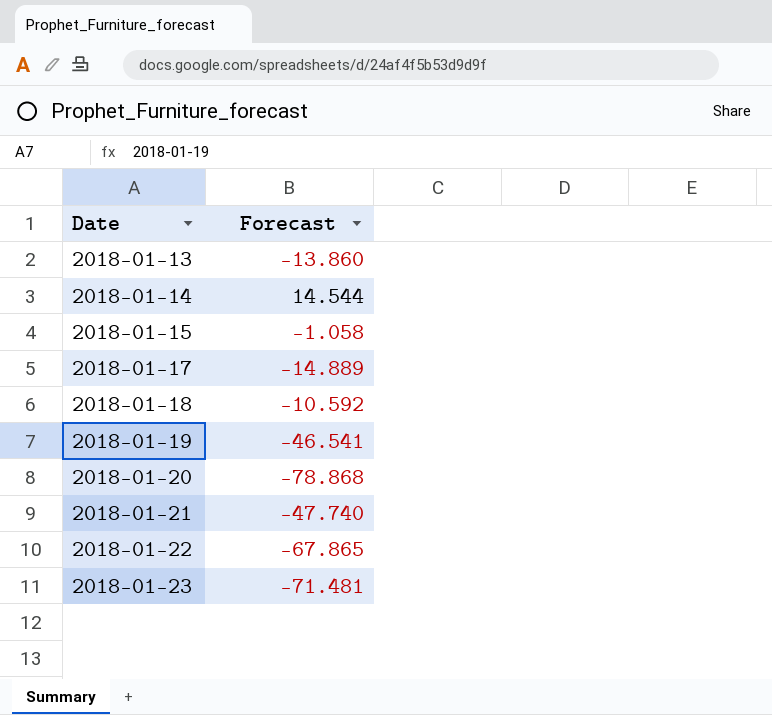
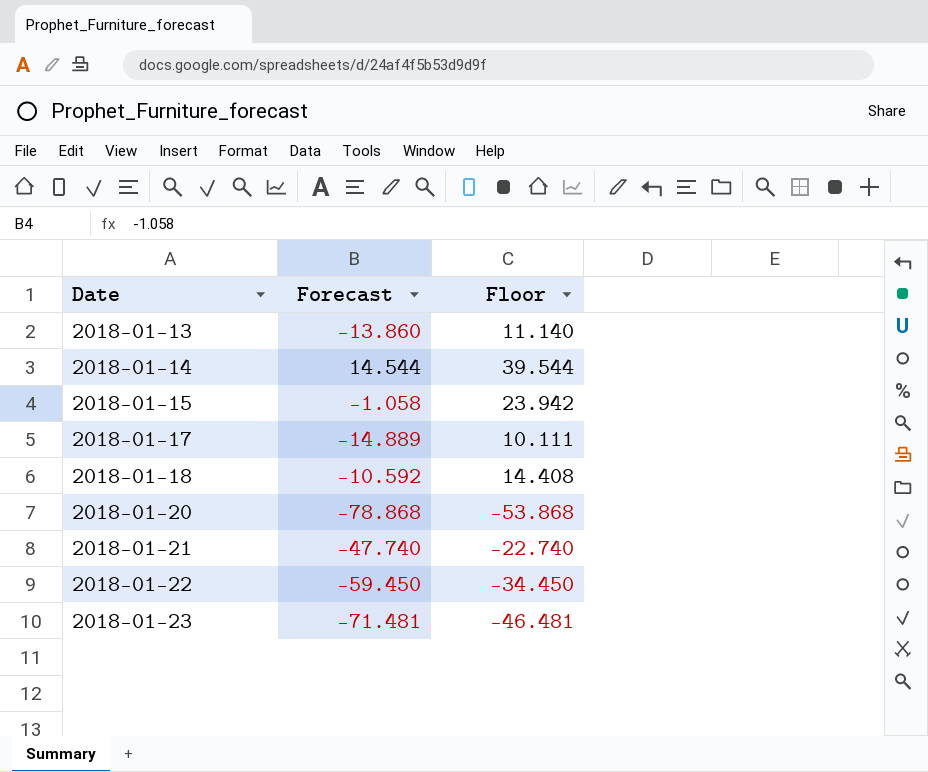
column Floor | formula: none -> [Forecast] + 25
row 2018-01-19: -46.541 -> none
2018-01-22 | Forecast: -67.865 -> -59.450

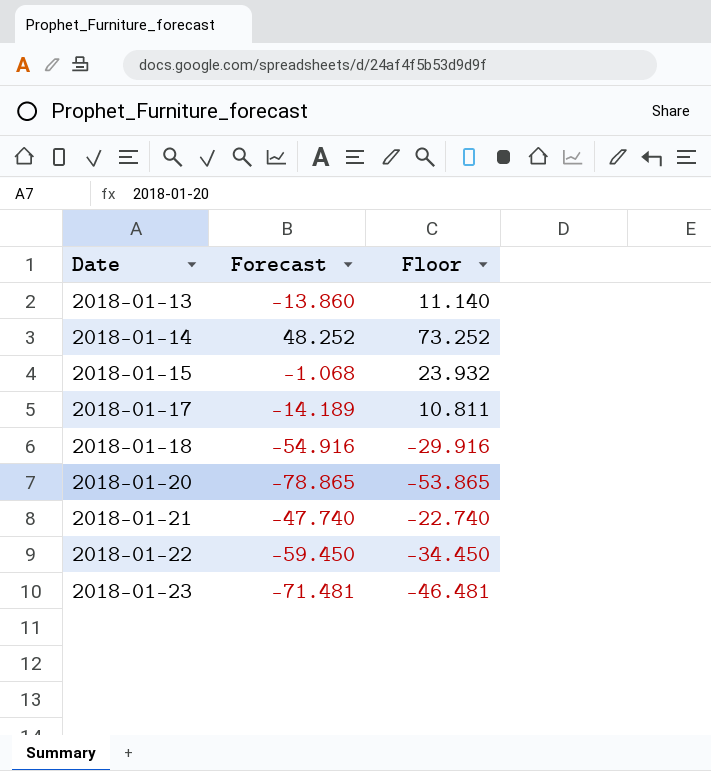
2018-01-14 | Forecast: 14.544 -> 48.252
2018-01-14 | Floor: 39.544 -> 73.252
2018-01-15 | Forecast: -1.058 -> -1.068
2018-01-15 | Floor: 23.942 -> 23.932
2018-01-17 | Forecast: -14.889 -> -14.189
2018-01-17 | Floor: 10.111 -> 10.811
2018-01-18 | Forecast: -10.592 -> -54.916
2018-01-18 | Floor: 14.408 -> -29.916
2018-01-20 | Forecast: -78.868 -> -78.865
2018-01-20 | Floor: -53.868 -> -53.865

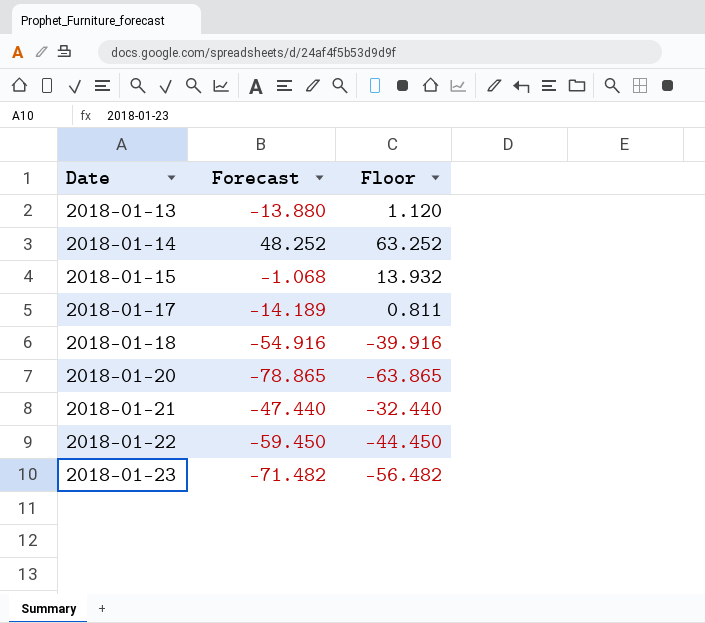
column Floor | formula: [Forecast] + 25 -> [Forecast] + 15
2018-01-13 | Forecast: -13.860 -> -13.880
2018-01-21 | Forecast: -47.740 -> -47.440
2018-01-23 | Forecast: -71.481 -> -71.482

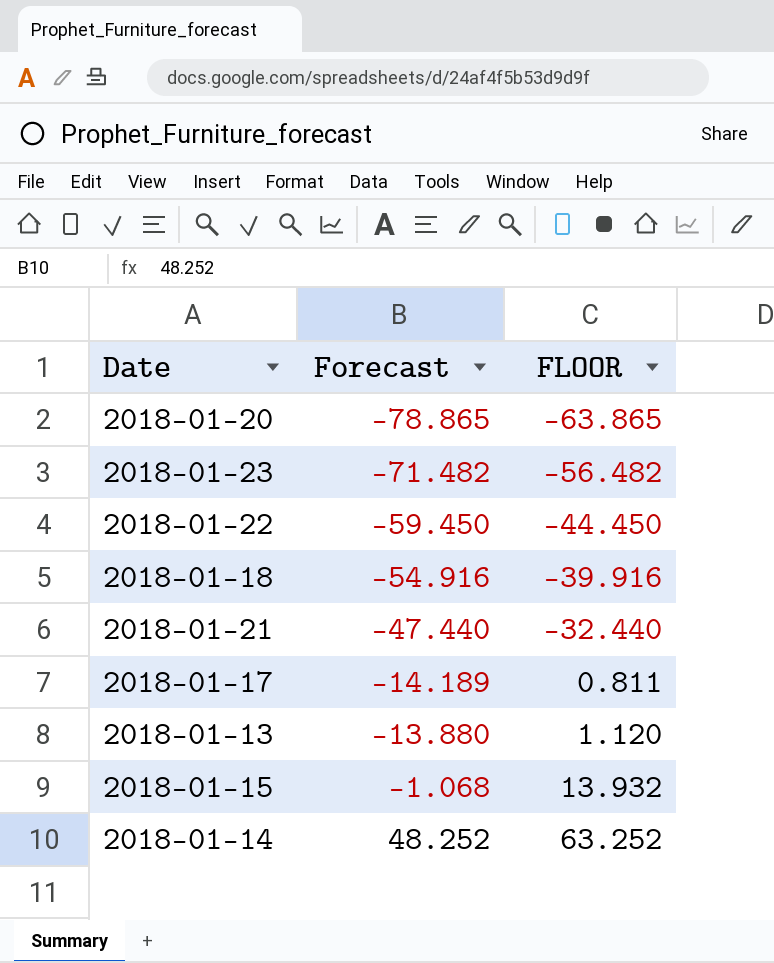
row order: Date ascending -> Forecast ascending
column name: Floor -> FLOOR

